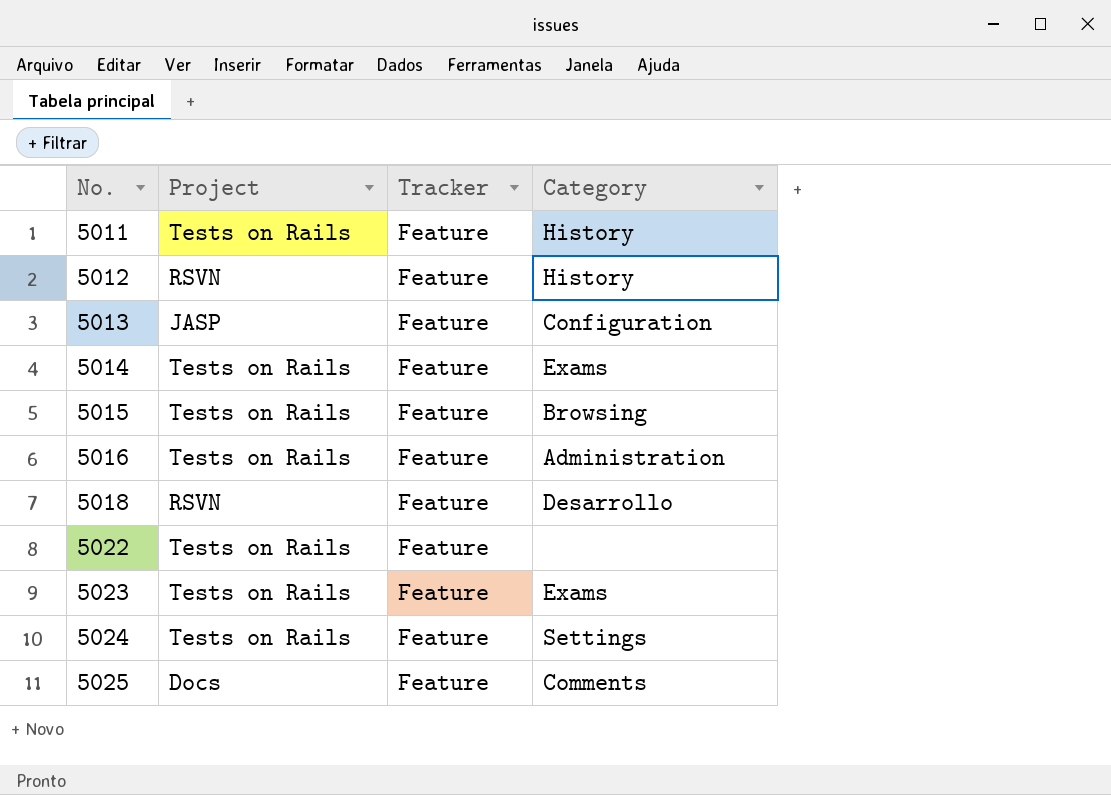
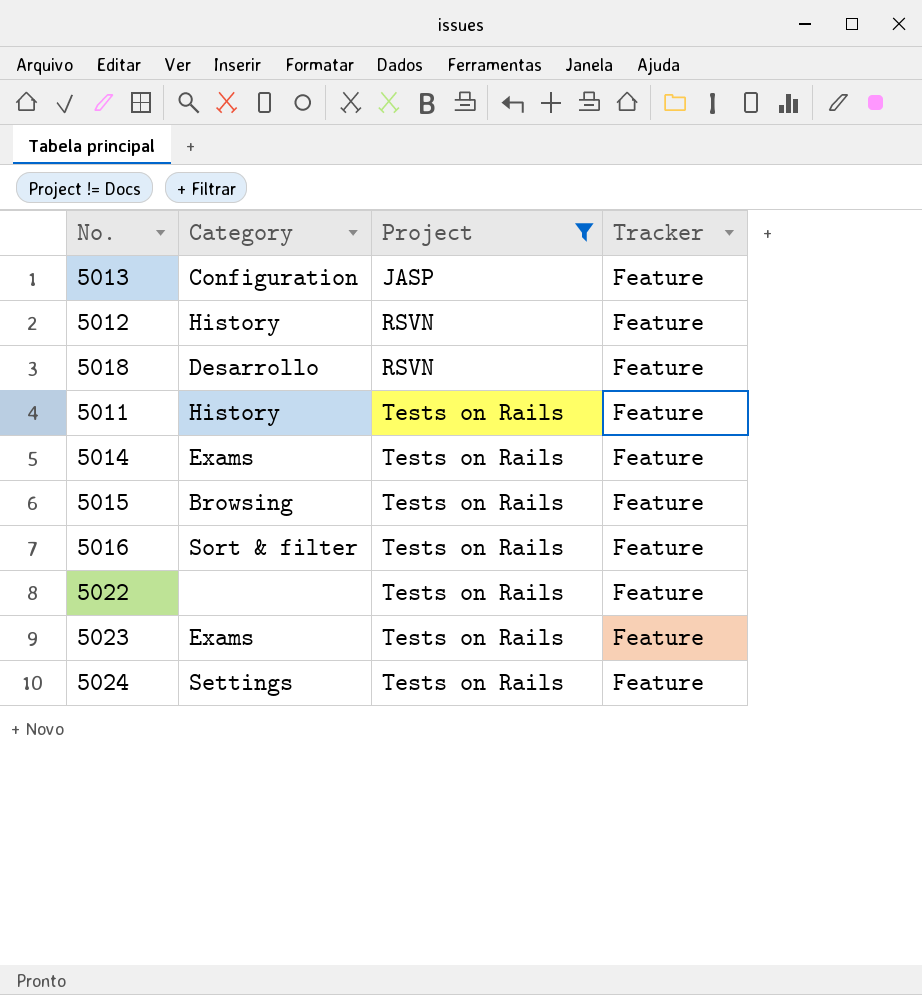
filter: none -> Project != Docs
row order: No. ascending -> Project ascending
column Category | position: 4 -> 2
5016 | Category: Administration -> Sort & filter

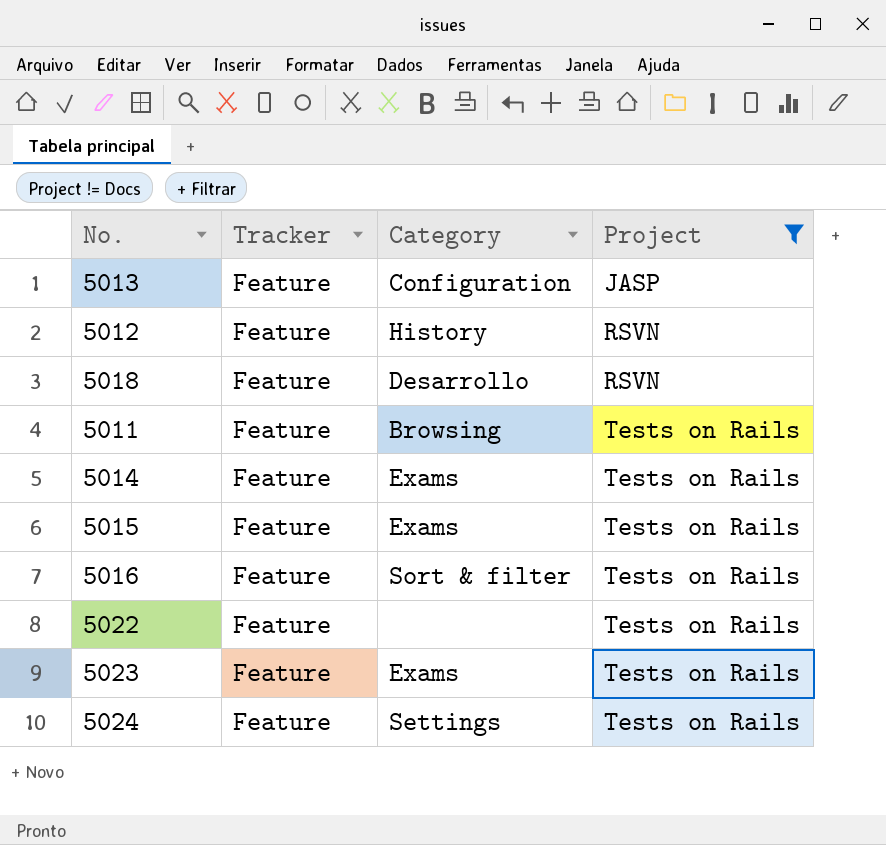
column Tracker | position: 4 -> 2
5011 | Category: History -> Browsing
5015 | Category: Browsing -> Exams

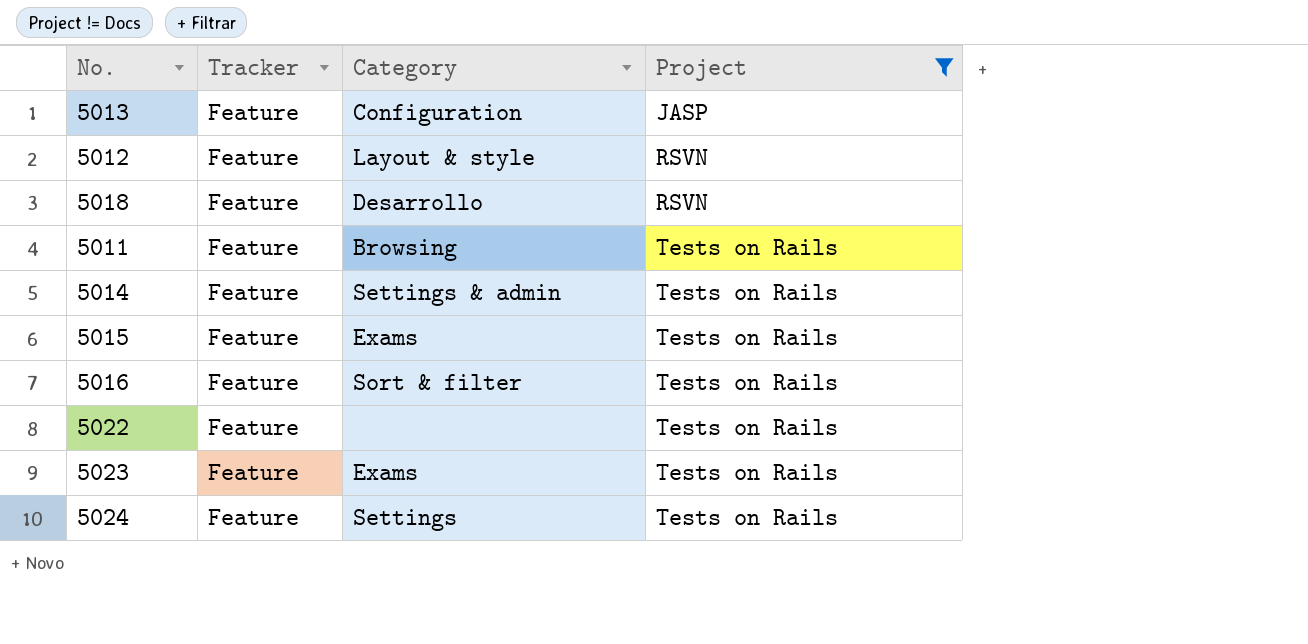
5012 | Category: History -> Layout & style
5014 | Category: Exams -> Settings & admin

